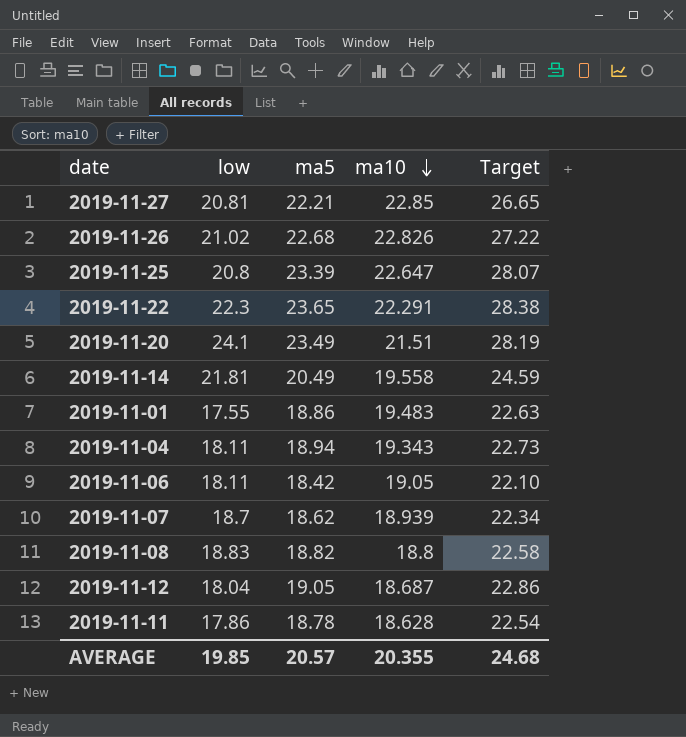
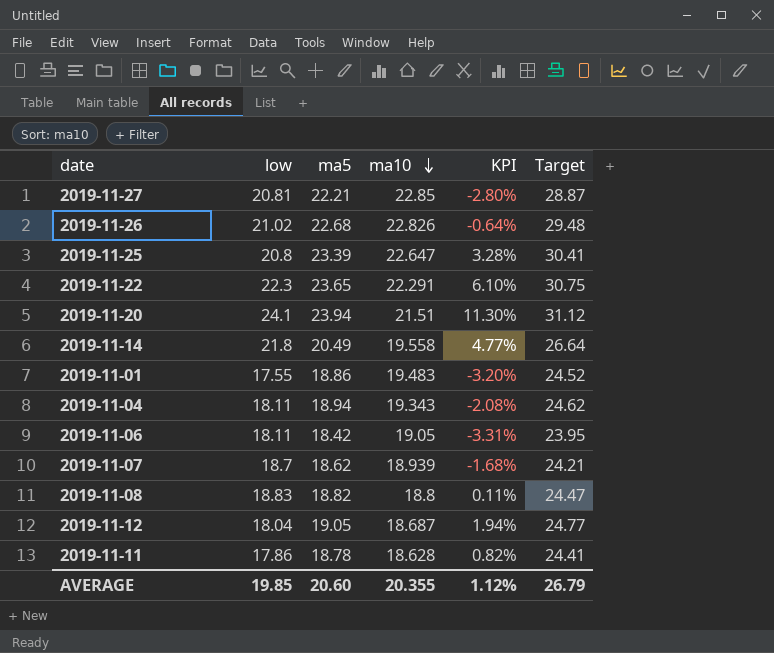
column KPI | formula: none -> ([ma5] - [ma10]) / [ma10]
column Target | formula: [ma5] * 1.2 -> [ma5] * 1.3
2019-11-20 | ma5: 23.49 -> 23.94
2019-11-14 | low: 21.81 -> 21.8
AVERAGE | ma5: 20.57 -> 20.60
AVERAGE | Target: 24.68 -> 26.79

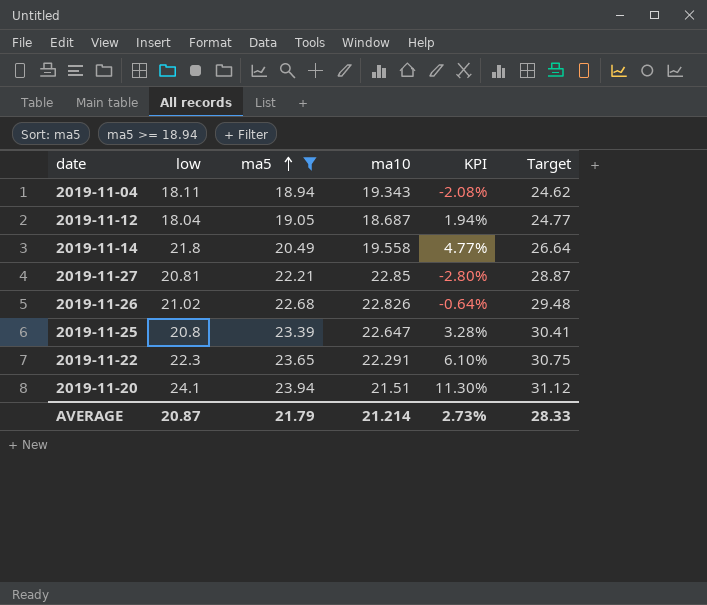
filter: none -> ma5 >= 18.94
row order: ma10 descending -> ma5 ascending
AVERAGE | low: 19.85 -> 20.87
AVERAGE | ma5: 20.60 -> 21.79
AVERAGE | ma10: 20.355 -> 21.214
AVERAGE | KPI: 1.12% -> 2.73%
AVERAGE | Target: 26.79 -> 28.33

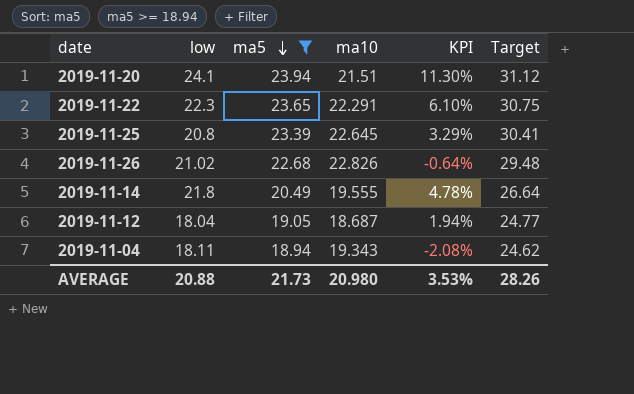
row order: ma5 ascending -> ma5 descending
row 2019-11-27: 20.81 | 22.21 | 22.85 | -2.80% | 28.87 -> none
2019-11-25 | ma10: 22.647 -> 22.645
2019-11-25 | KPI: 3.28% -> 3.29%
2019-11-14 | ma10: 19.558 -> 19.555
2019-11-14 | KPI: 4.77% -> 4.78%
AVERAGE | low: 20.87 -> 20.88
AVERAGE | ma5: 21.79 -> 21.73
AVERAGE | ma10: 21.214 -> 20.980
AVERAGE | KPI: 2.73% -> 3.53%
AVERAGE | Target: 28.33 -> 28.26

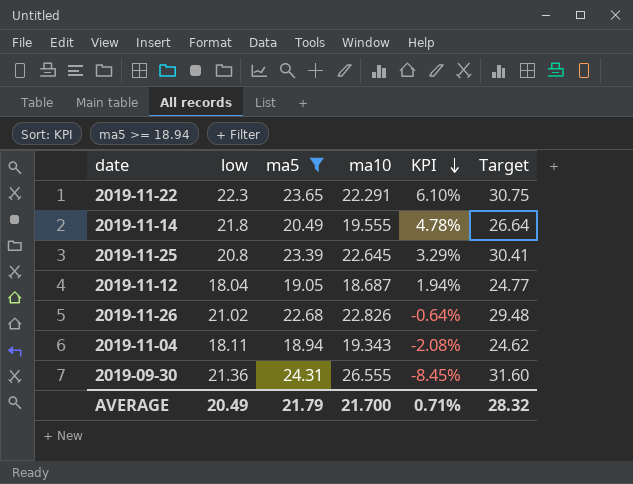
row order: ma5 descending -> KPI descending
row 2019-11-20: 24.1 | 23.94 | 21.51 | 11.30% | 31.12 -> none
row 2019-09-30: none -> 21.36 | 24.31 | 26.555 | -8.45% | 31.60
AVERAGE | low: 20.88 -> 20.49
AVERAGE | ma5: 21.73 -> 21.79
AVERAGE | ma10: 20.980 -> 21.700
AVERAGE | KPI: 3.53% -> 0.71%
AVERAGE | Target: 28.26 -> 28.32

